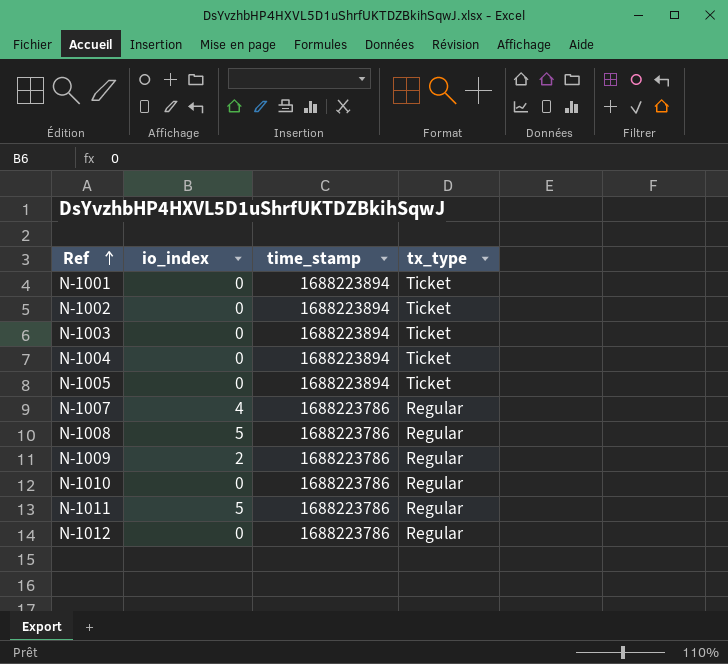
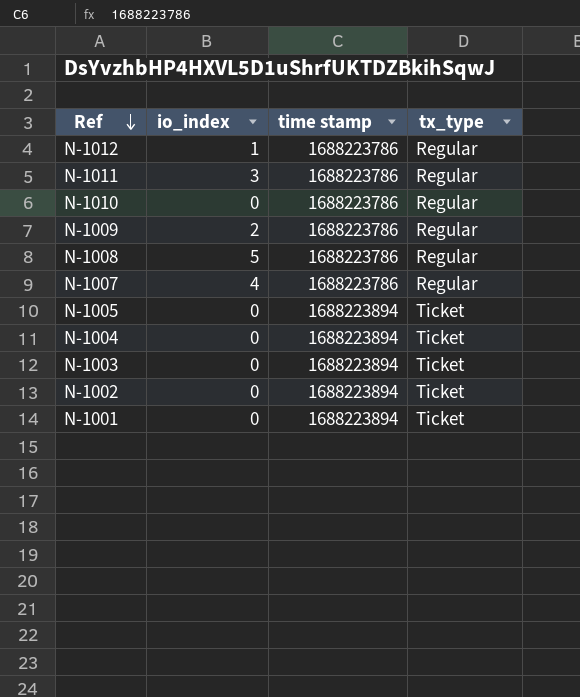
row order: Ref ascending -> Ref descending
column name: time_stamp -> time stamp
N-1012 | io_index: 0 -> 1
N-1011 | io_index: 5 -> 3

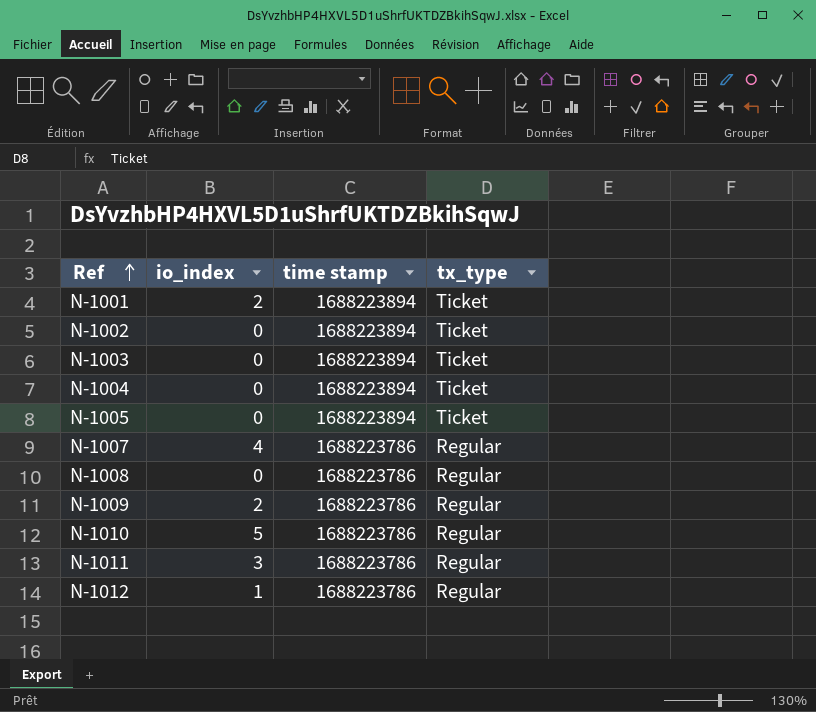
row order: Ref descending -> Ref ascending
N-1001 | io_index: 0 -> 2
N-1008 | io_index: 5 -> 0
N-1010 | io_index: 0 -> 5

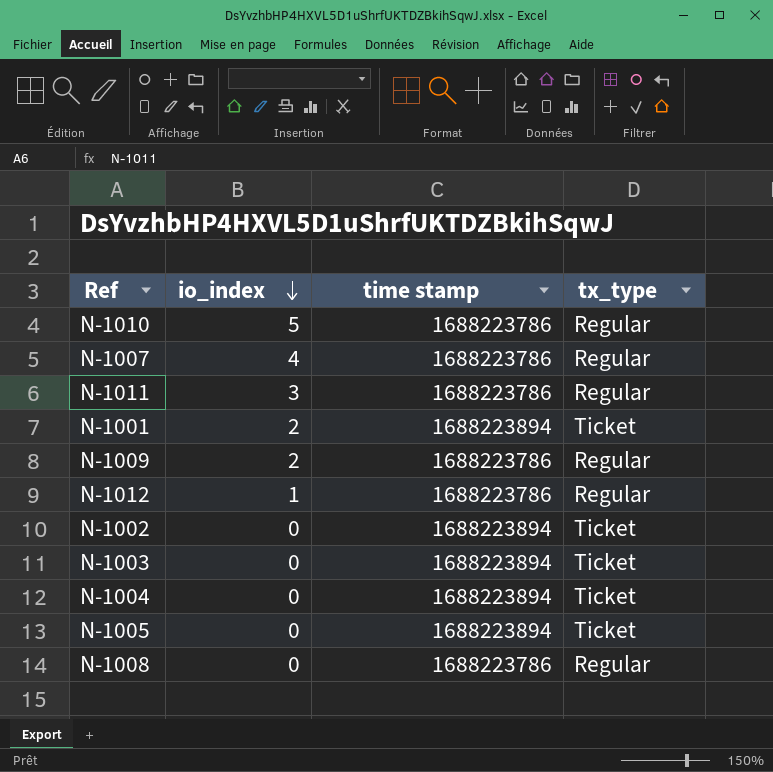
row order: Ref ascending -> io_index descending

